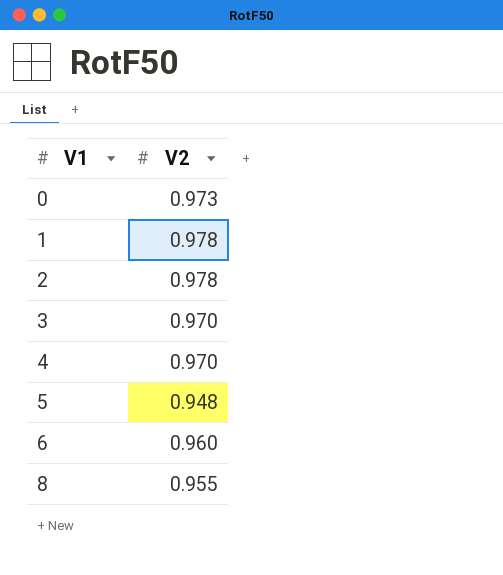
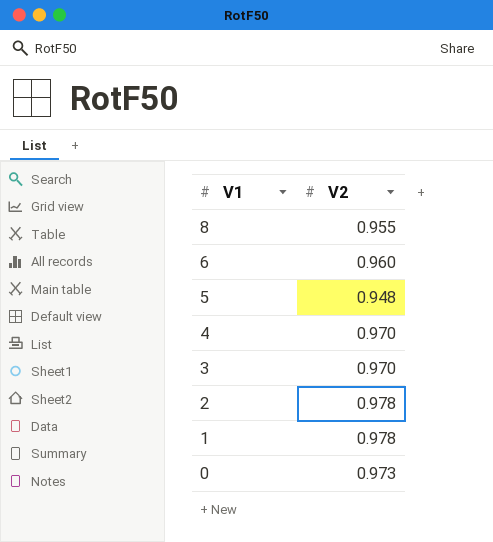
row order: V1 ascending -> V1 descending

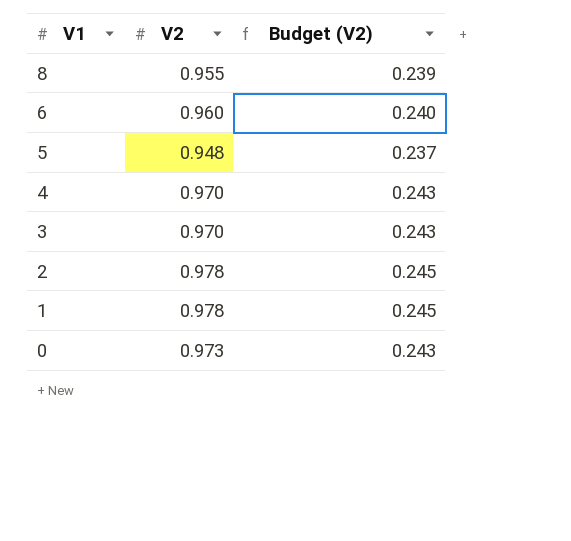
column Budget (V2) | formula: none -> [V2] * 0.25

